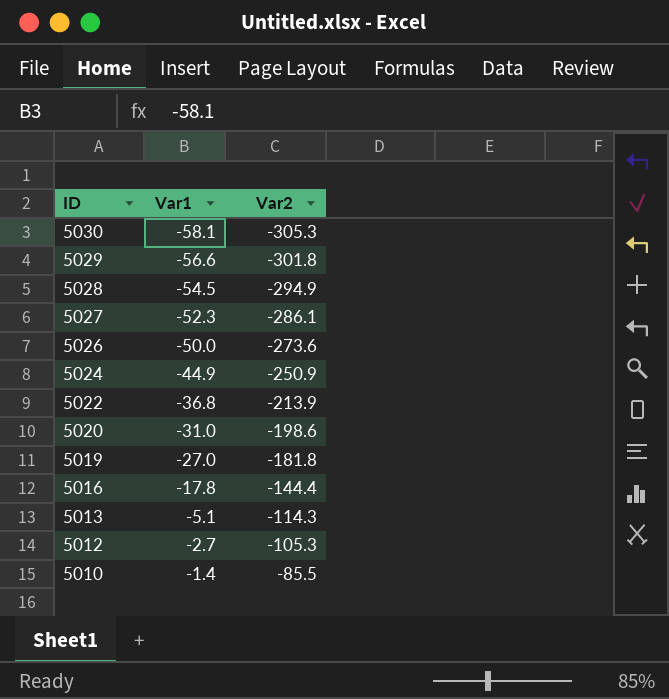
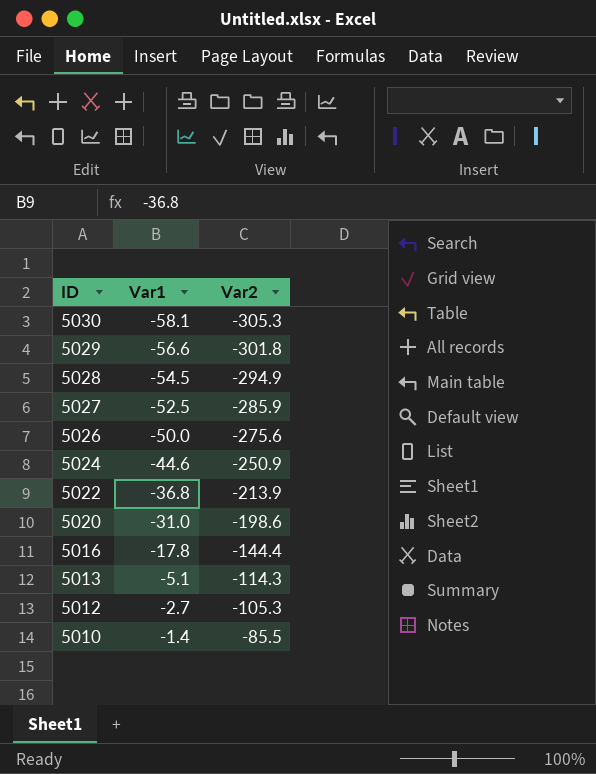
row 5019: -27.0 | -181.8 -> none
5027 | Var1: -52.3 -> -52.5
5027 | Var2: -286.1 -> -285.9
5026 | Var2: -273.6 -> -275.6
5024 | Var1: -44.9 -> -44.6

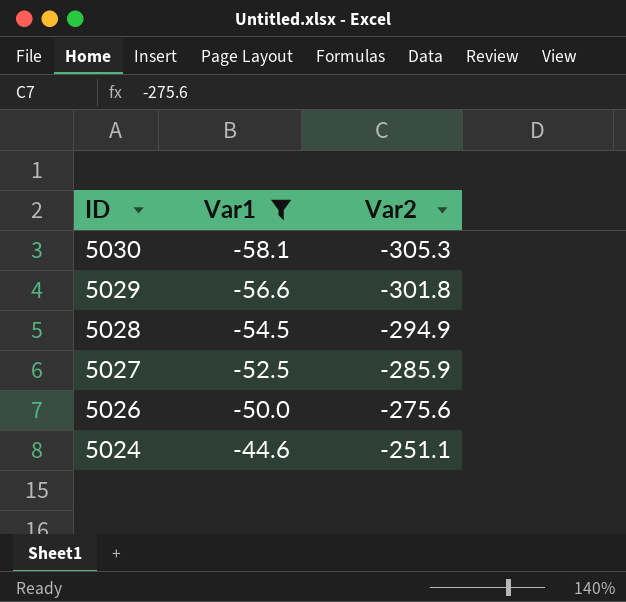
filter: none -> Var1 <= -44.6
5024 | Var2: -250.9 -> -251.1

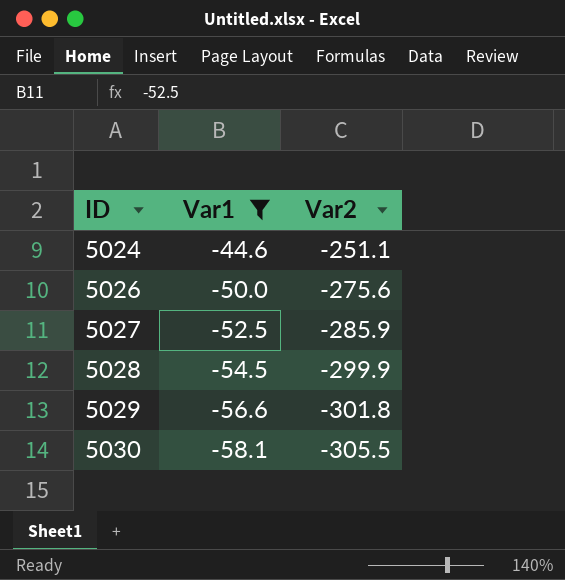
row order: ID descending -> ID ascending
5028 | Var2: -294.9 -> -299.9
5030 | Var2: -305.3 -> -305.5

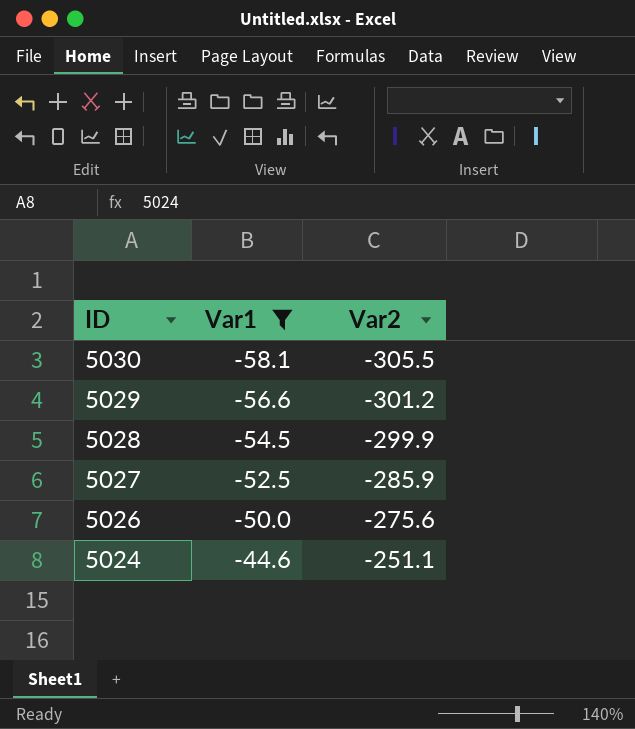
row order: ID ascending -> ID descending
5029 | Var2: -301.8 -> -301.2

